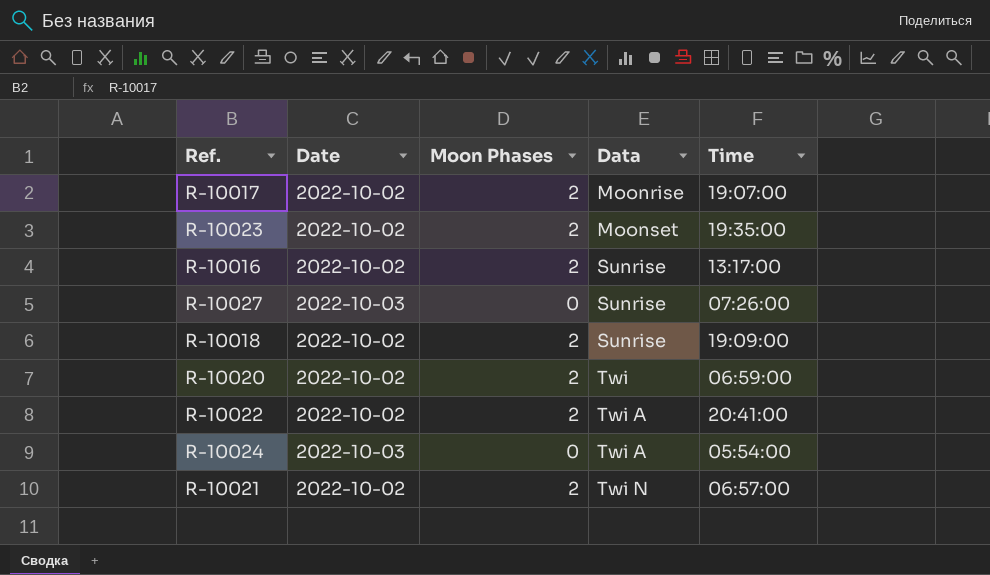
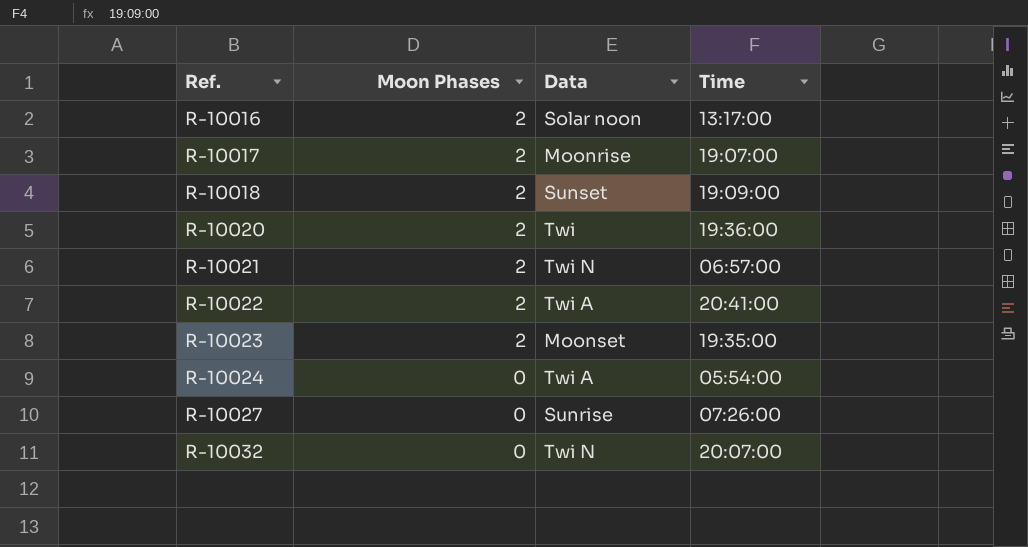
row order: Data ascending -> Ref. ascending
column Date | position: 2 -> none
R-10016 | Data: Sunrise -> Solar noon
R-10018 | Data: Sunrise -> Sunset
R-10020 | Time: 06:59:00 -> 19:36:00
row R-10032: none -> 0 | Twi N | 20:07:00

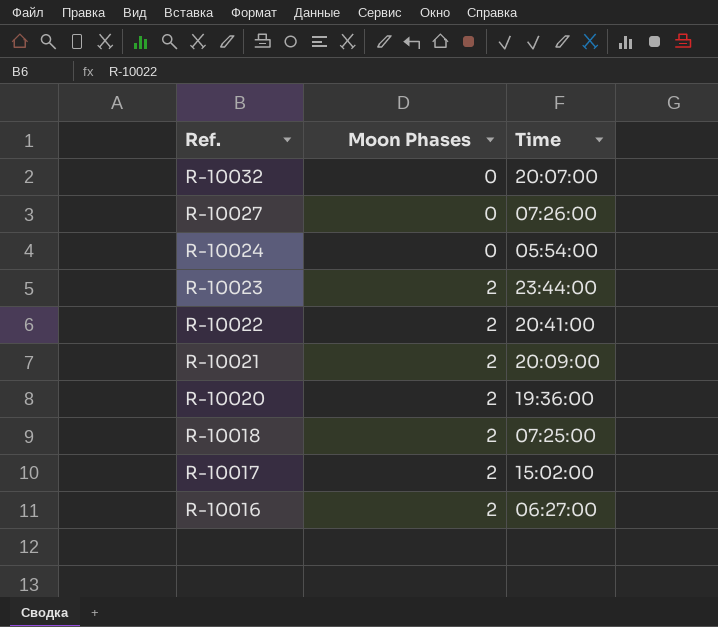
row order: Ref. ascending -> Ref. descending
column Data | position: 3 -> none
R-10023 | Time: 19:35:00 -> 23:44:00
R-10021 | Time: 06:57:00 -> 20:09:00
R-10018 | Time: 19:09:00 -> 07:25:00
R-10017 | Time: 19:07:00 -> 15:02:00
R-10016 | Time: 13:17:00 -> 06:27:00

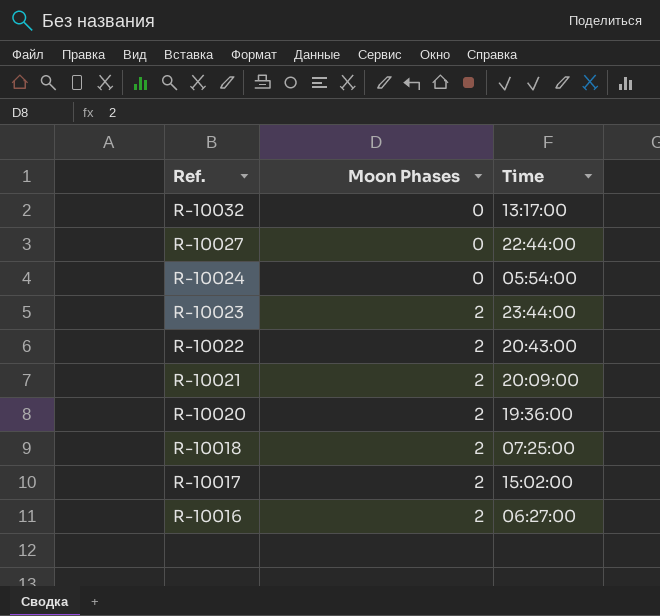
R-10032 | Time: 20:07:00 -> 13:17:00
R-10027 | Time: 07:26:00 -> 22:44:00
R-10022 | Time: 20:41:00 -> 20:43:00

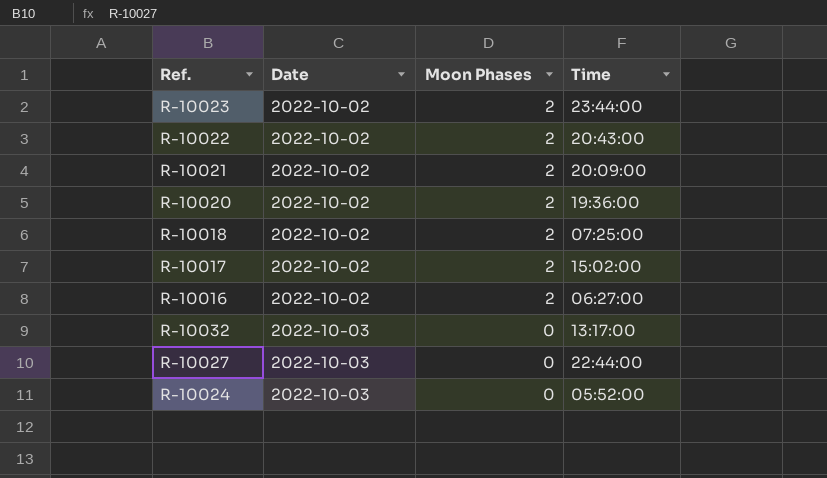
row order: Ref. descending -> Date ascending
column Date | position: none -> 2
R-10024 | Time: 05:54:00 -> 05:52:00

